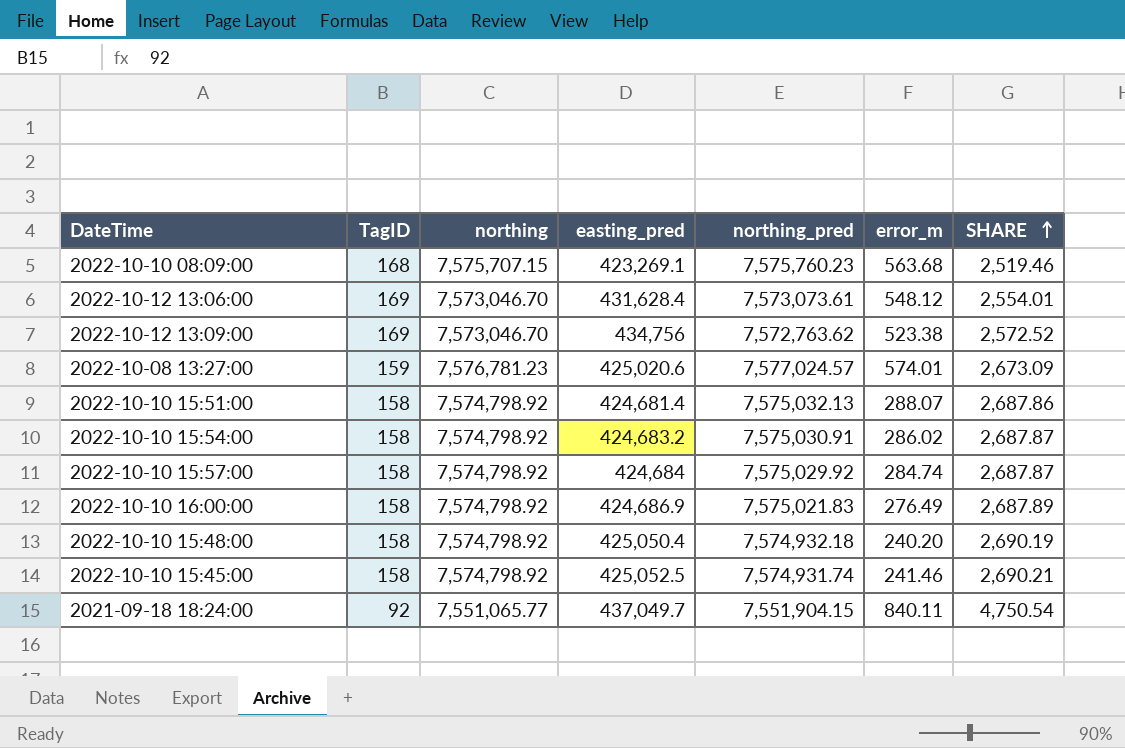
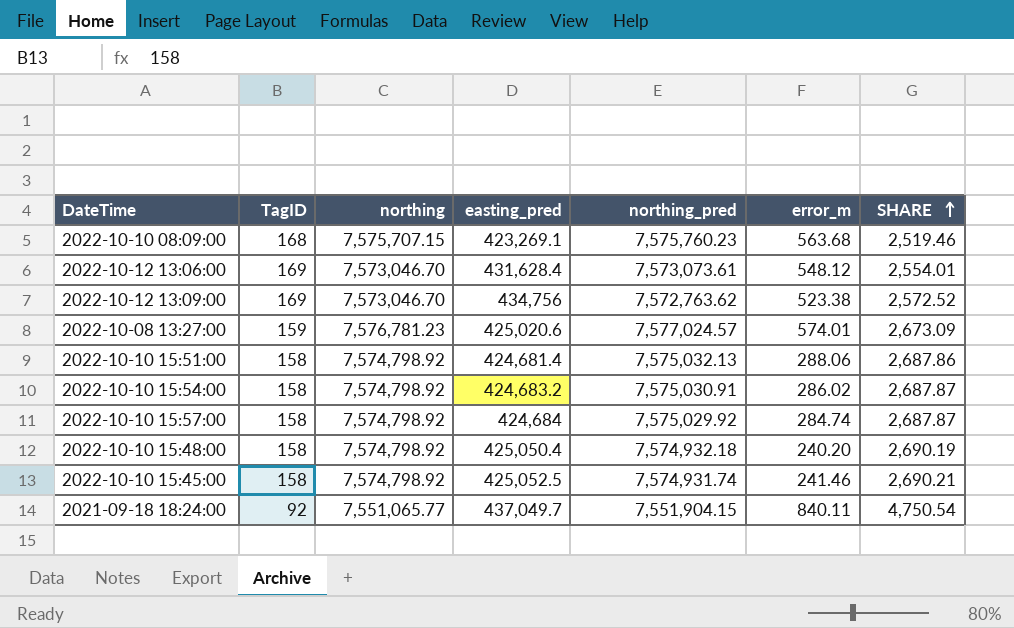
row 2022-10-10 16:00:00: 158 | 7,574,798.92 | 424,686.9 | 7,575,021.83 | 276.49 | 2,687.89 -> none
2022-10-10 15:51:00 | error_m: 288.07 -> 288.06

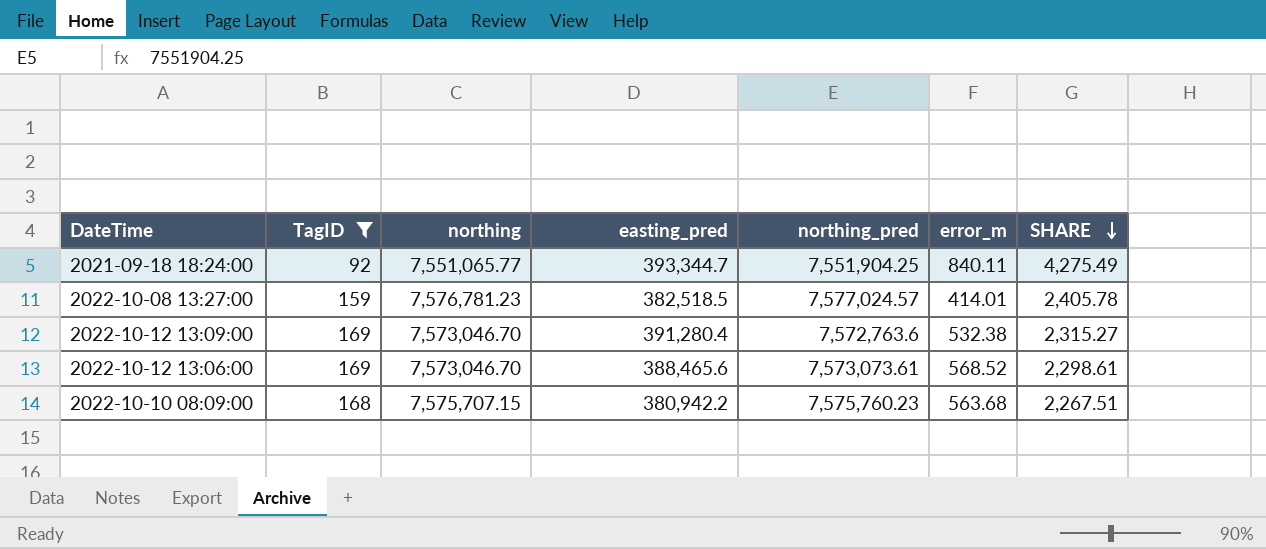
filter: none -> TagID != 158
row order: SHARE ascending -> SHARE descending
2021-09-18 18:24:00 | easting_pred: 437,049.7 -> 393,344.7
2021-09-18 18:24:00 | northing_pred: 7,551,904.15 -> 7,551,904.25
2021-09-18 18:24:00 | SHARE: 4,750.54 -> 4,275.49
2022-10-08 13:27:00 | easting_pred: 425,020.6 -> 382,518.5
2022-10-08 13:27:00 | error_m: 574.01 -> 414.01
2022-10-08 13:27:00 | SHARE: 2,673.09 -> 2,405.78
2022-10-12 13:09:00 | easting_pred: 434,756 -> 391,280.4
2022-10-12 13:09:00 | northing_pred: 7,572,763.62 -> 7,572,763.6
2022-10-12 13:09:00 | error_m: 523.38 -> 532.38
2022-10-12 13:09:00 | SHARE: 2,572.52 -> 2,315.27
2022-10-12 13:06:00 | easting_pred: 431,628.4 -> 388,465.6
2022-10-12 13:06:00 | error_m: 548.12 -> 568.52
2022-10-12 13:06:00 | SHARE: 2,554.01 -> 2,298.61
2022-10-10 08:09:00 | easting_pred: 423,269.1 -> 380,942.2
2022-10-10 08:09:00 | SHARE: 2,519.46 -> 2,267.51

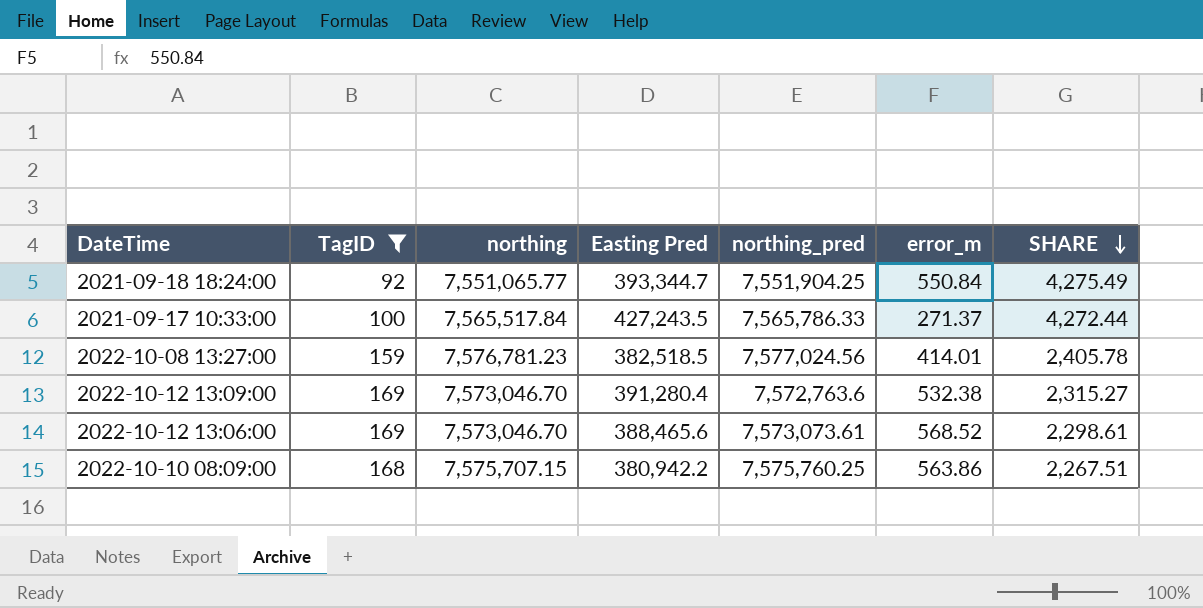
column name: easting_pred -> Easting Pred
2021-09-18 18:24:00 | error_m: 840.11 -> 550.84
row 2021-09-17 10:33:00: none -> 100 | 7,565,517.84 | 427,243.5 | 7,565,786.33 | 271.37 | 4,272.44
2022-10-08 13:27:00 | northing_pred: 7,577,024.57 -> 7,577,024.56
2022-10-10 08:09:00 | northing_pred: 7,575,760.23 -> 7,575,760.25
2022-10-10 08:09:00 | error_m: 563.68 -> 563.86

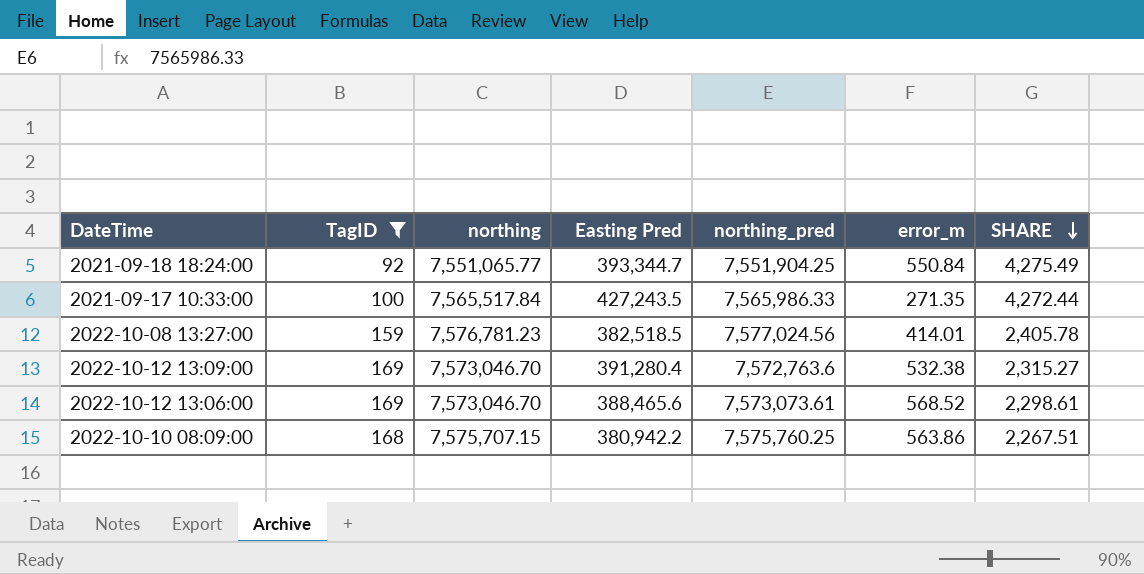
2021-09-17 10:33:00 | northing_pred: 7,565,786.33 -> 7,565,986.33
2021-09-17 10:33:00 | error_m: 271.37 -> 271.35

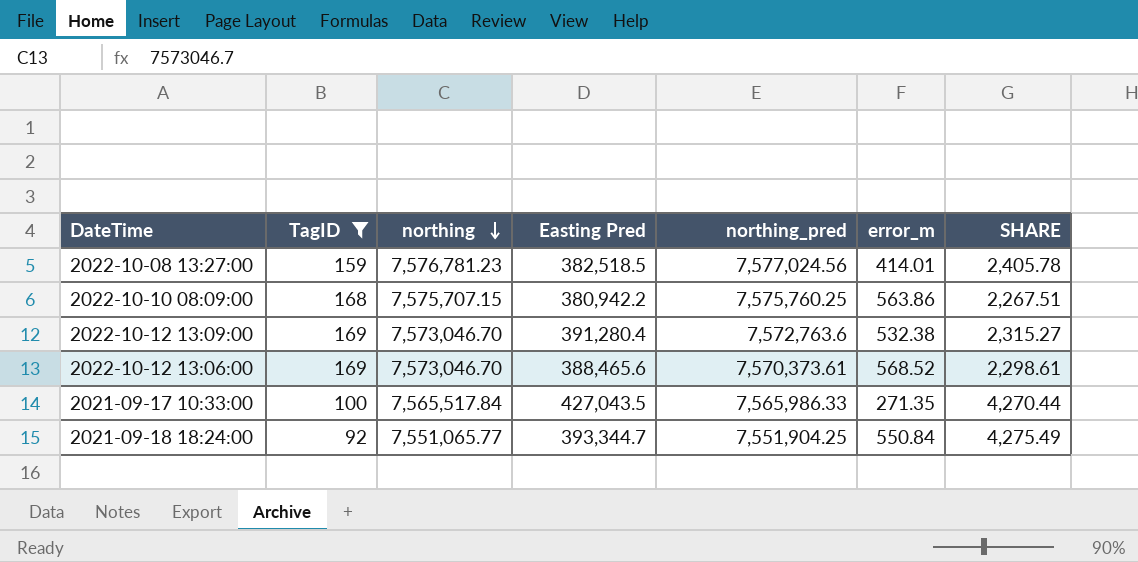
row order: SHARE descending -> northing descending
2022-10-12 13:06:00 | northing_pred: 7,573,073.61 -> 7,570,373.61
2021-09-17 10:33:00 | Easting Pred: 427,243.5 -> 427,043.5
2021-09-17 10:33:00 | SHARE: 4,272.44 -> 4,270.44

